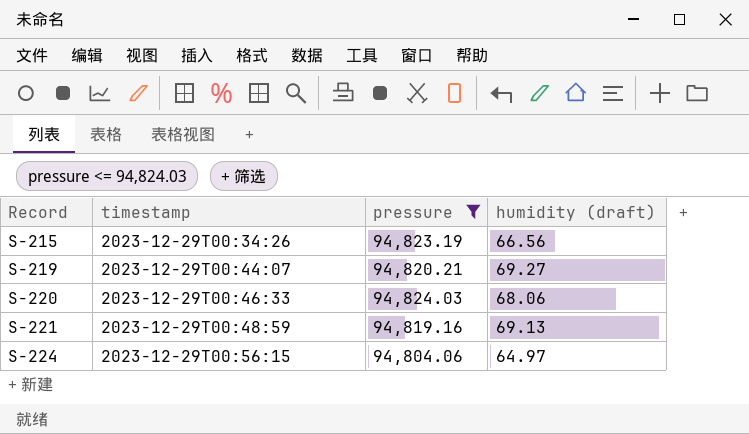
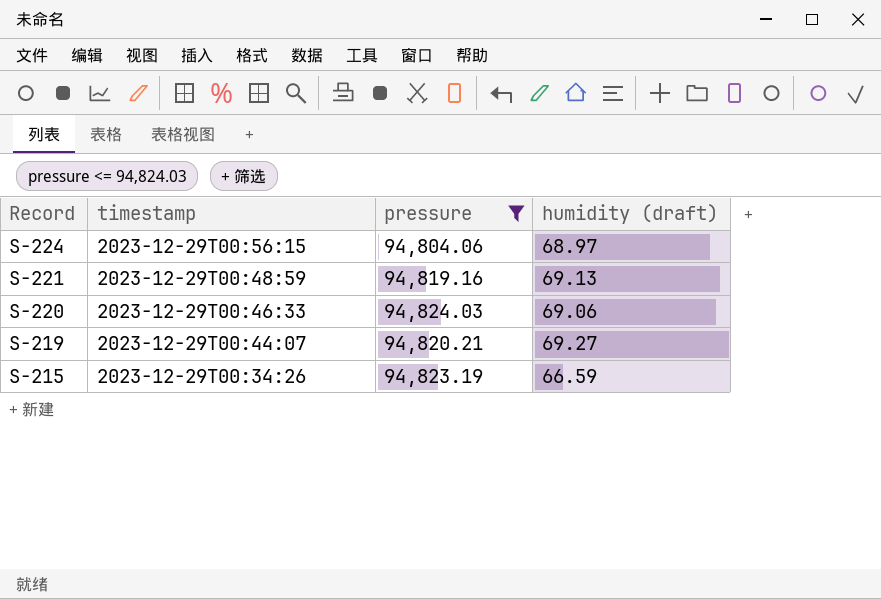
row order: Record ascending -> Record descending
S-224 | humidity (draft): 64.97 -> 68.97
S-220 | humidity (draft): 68.06 -> 69.06
S-215 | humidity (draft): 66.56 -> 66.59

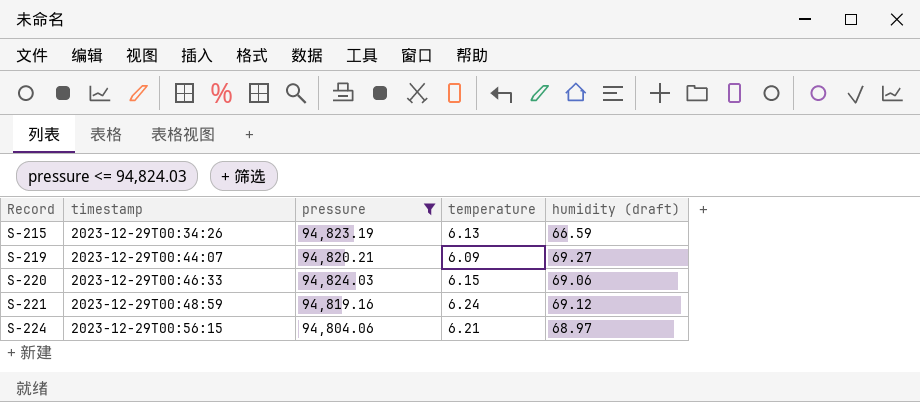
row order: Record descending -> Record ascending
column temperature | position: none -> 4
S-221 | humidity (draft): 69.13 -> 69.12

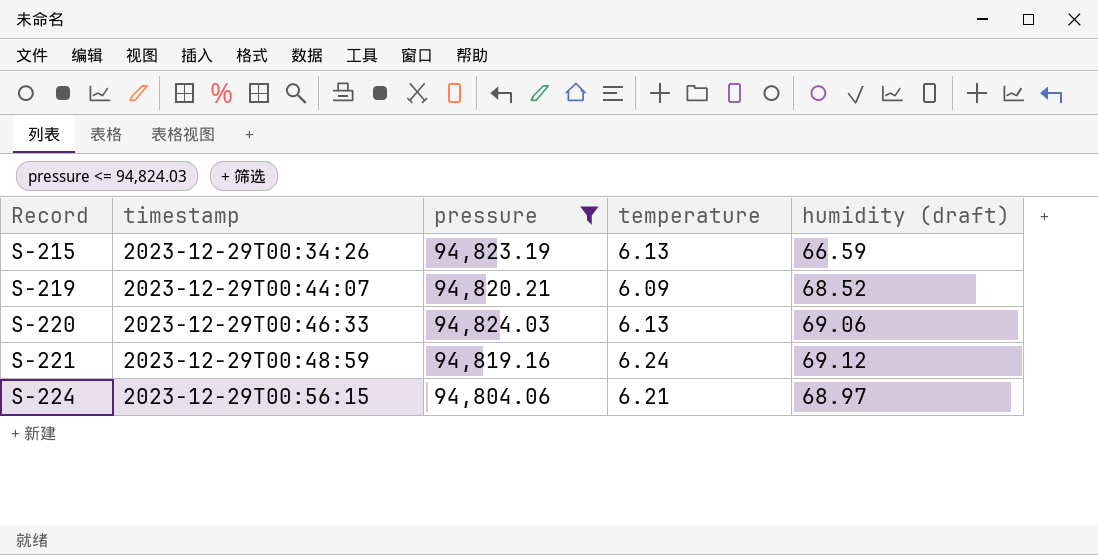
S-219 | humidity (draft): 69.27 -> 68.52
S-220 | temperature: 6.15 -> 6.13

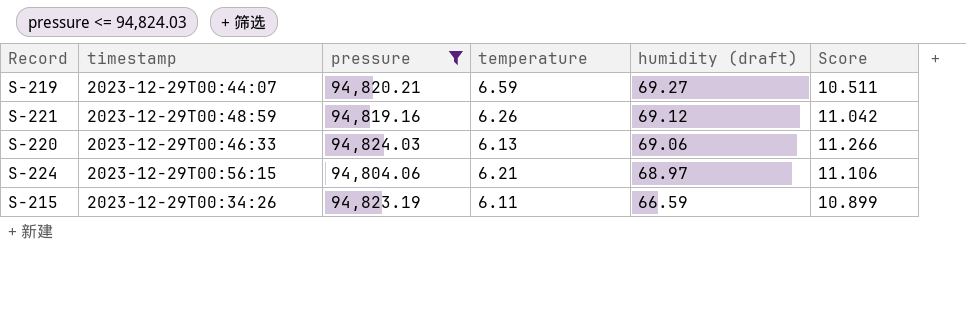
row order: Record ascending -> humidity (draft) descending
column Score | formula: none -> [humidity (draft)] / [temperature]
S-219 | temperature: 6.09 -> 6.59
S-219 | humidity (draft): 68.52 -> 69.27
S-221 | temperature: 6.24 -> 6.26
S-215 | temperature: 6.13 -> 6.11

